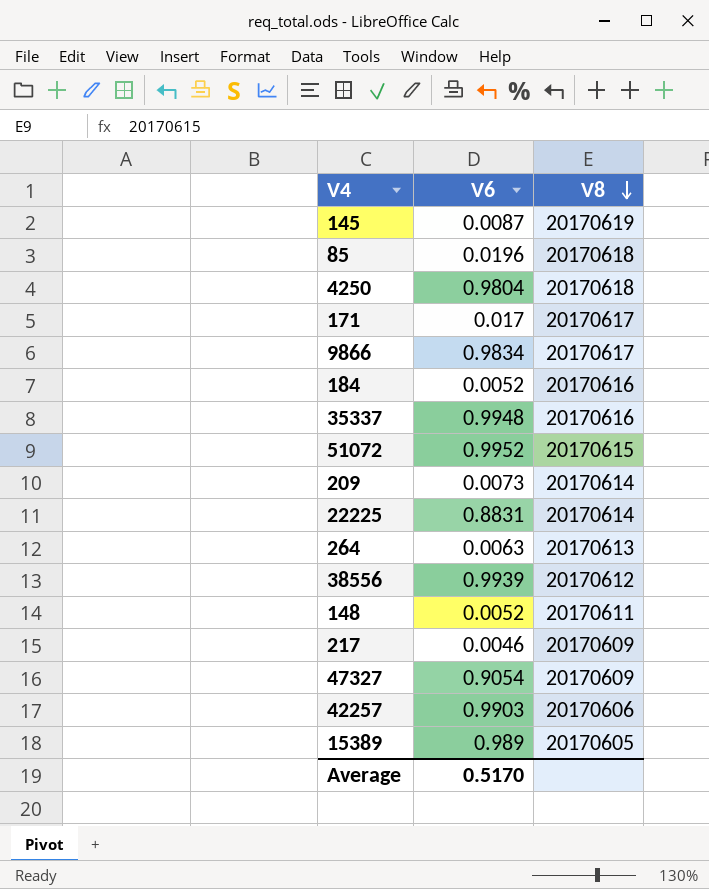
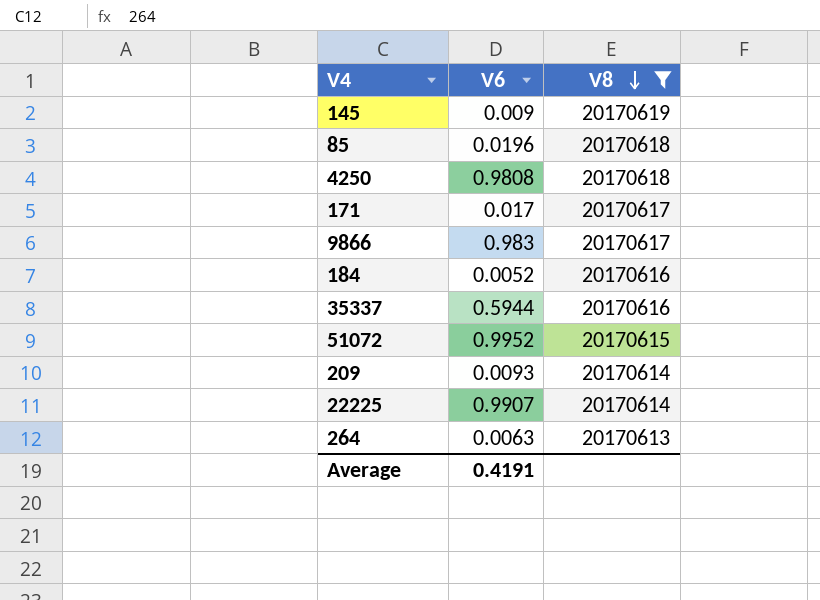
filter: none -> V8 >= 20170613
145 | V6: 0.0087 -> 0.009
4250 | V6: 0.9804 -> 0.9808
9866 | V6: 0.9834 -> 0.983
35337 | V6: 0.9948 -> 0.5944
209 | V6: 0.0073 -> 0.0093
22225 | V6: 0.8831 -> 0.9907
Average | V6: 0.5170 -> 0.4191

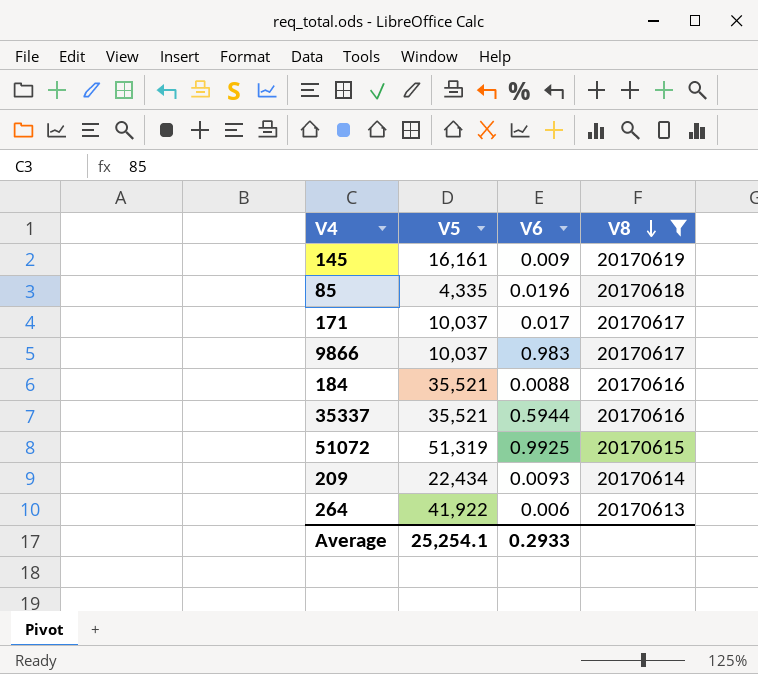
column V5 | position: none -> 2
row 4250: 0.9808 | 20170618 -> none
row 22225: 0.9907 | 20170614 -> none
184 | V6: 0.0052 -> 0.0088
51072 | V6: 0.9952 -> 0.9925
264 | V6: 0.0063 -> 0.006
Average | V6: 0.4191 -> 0.2933

